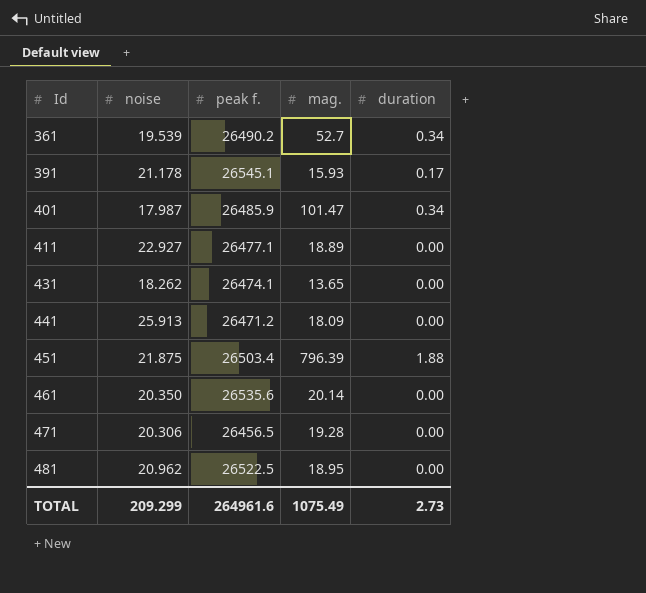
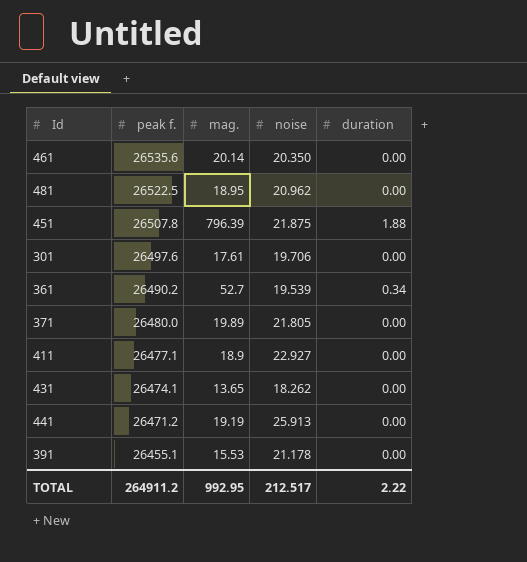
row order: Id ascending -> peak f. descending
column noise | position: 2 -> 4
row 401: 17.987 | 26485.9 | 101.47 | 0.34 -> none
row 471: 20.306 | 26456.5 | 19.28 | 0.00 -> none
451 | peak f.: 26503.4 -> 26507.8
row 301: none -> 26497.6 | 17.61 | 19.706 | 0.00
row 371: none -> 26480.0 | 19.89 | 21.805 | 0.00
411 | mag.: 18.89 -> 18.9
441 | mag.: 18.09 -> 19.19
391 | peak f.: 26545.1 -> 26455.1
391 | mag.: 15.93 -> 15.53
391 | duration: 0.17 -> 0.00
TOTAL | peak f.: 264961.6 -> 264911.2
TOTAL | mag.: 1075.49 -> 992.95
TOTAL | noise: 209.299 -> 212.517
TOTAL | duration: 2.73 -> 2.22

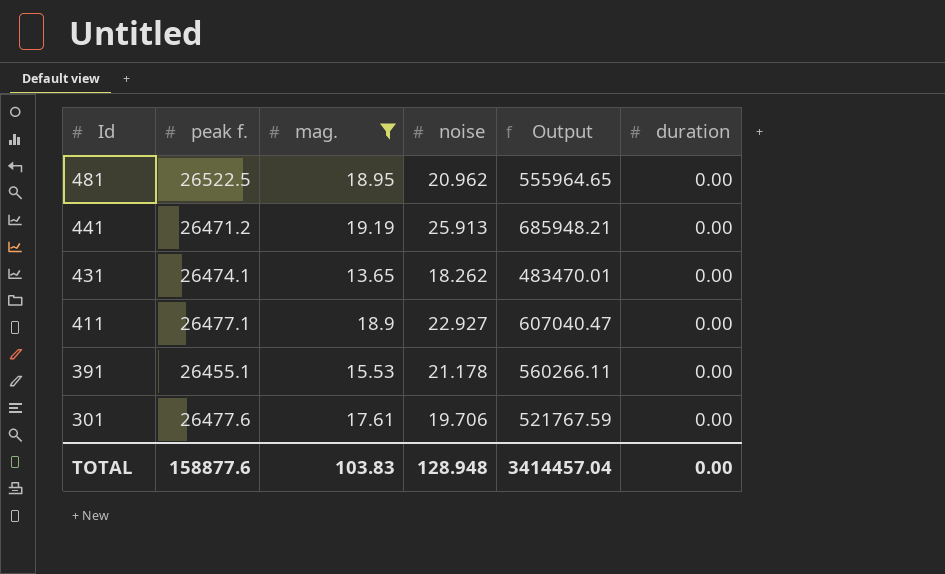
filter: none -> mag. <= 19.19
row order: peak f. descending -> Id descending
column Output | formula: none -> [peak f.] * [noise]
301 | peak f.: 26497.6 -> 26477.6
TOTAL | peak f.: 264911.2 -> 158877.6
TOTAL | mag.: 992.95 -> 103.83
TOTAL | noise: 212.517 -> 128.948
TOTAL | duration: 2.22 -> 0.00

